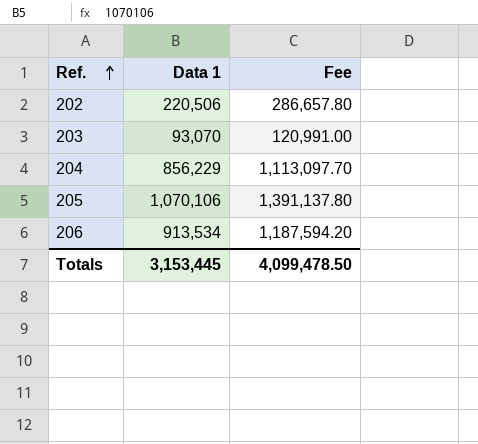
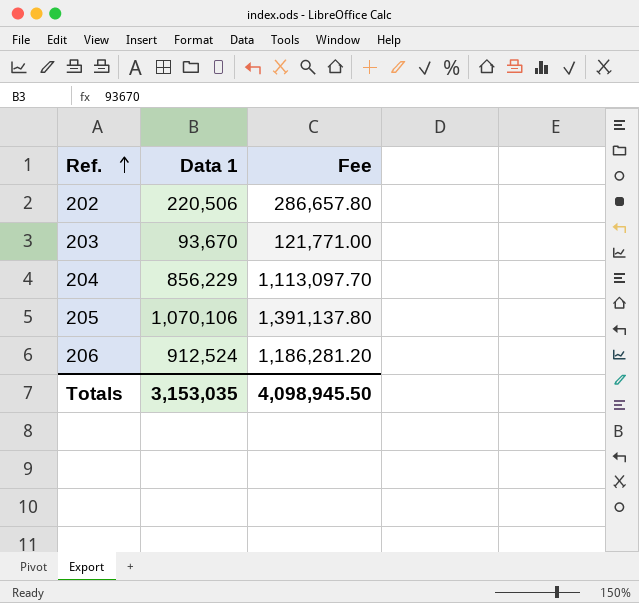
203 | Data 1: 93,070 -> 93,670
203 | Fee: 120,991.00 -> 121,771.00
206 | Data 1: 913,534 -> 912,524
206 | Fee: 1,187,594.20 -> 1,186,281.20
Totals | Data 1: 3,153,445 -> 3,153,035
Totals | Fee: 4,099,478.50 -> 4,098,945.50

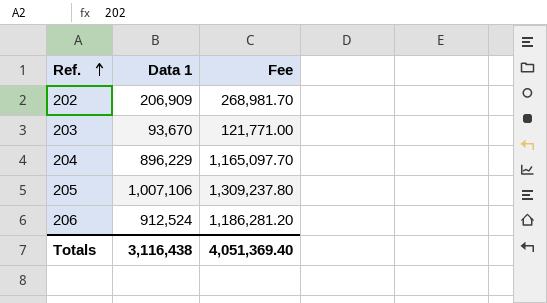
202 | Data 1: 220,506 -> 206,909
202 | Fee: 286,657.80 -> 268,981.70
204 | Data 1: 856,229 -> 896,229
204 | Fee: 1,113,097.70 -> 1,165,097.70
205 | Data 1: 1,070,106 -> 1,007,106
205 | Fee: 1,391,137.80 -> 1,309,237.80
Totals | Data 1: 3,153,035 -> 3,116,438
Totals | Fee: 4,098,945.50 -> 4,051,369.40

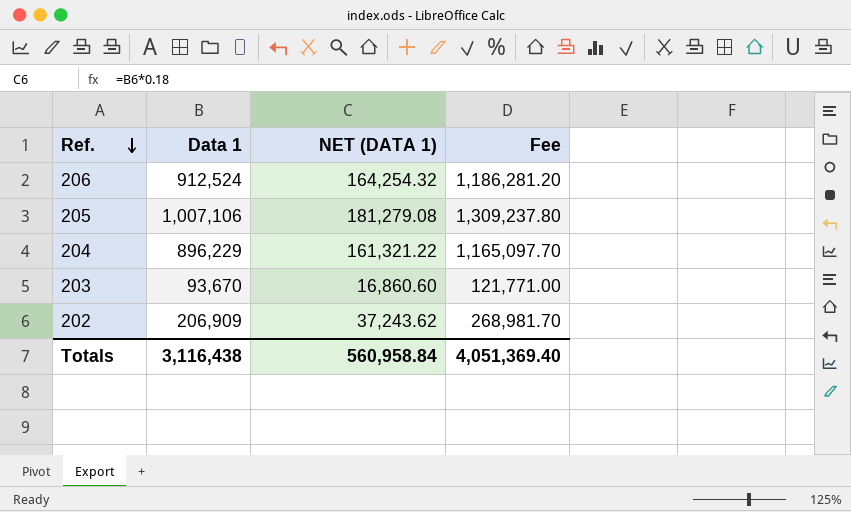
row order: Ref. ascending -> Ref. descending
column NET (DATA 1) | formula: none -> [Data 1] * 0.18

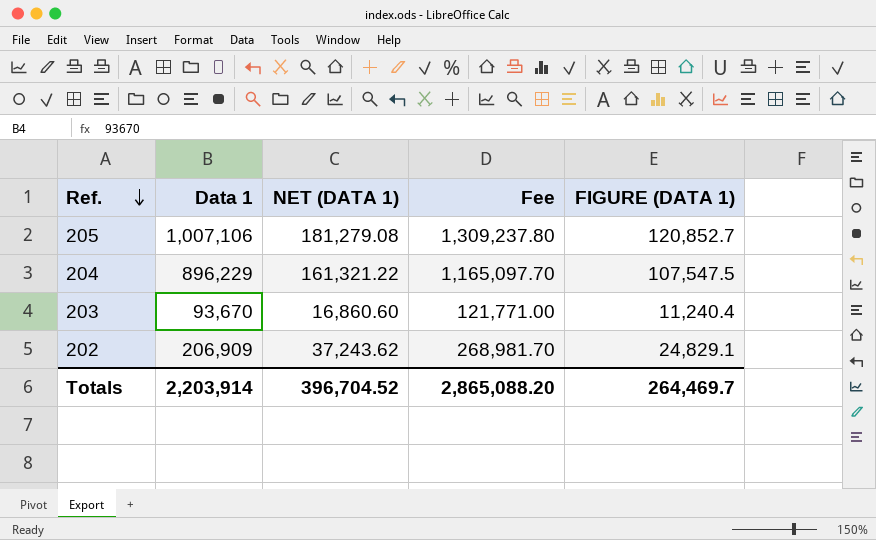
column FIGURE (DATA 1) | formula: none -> [Data 1] * 0.12
row 206: 912,524 | 164,254.32 | 1,186,281.20 -> none
Totals | Data 1: 3,116,438 -> 2,203,914
Totals | NET (DATA 1): 560,958.84 -> 396,704.52
Totals | Fee: 4,051,369.40 -> 2,865,088.20

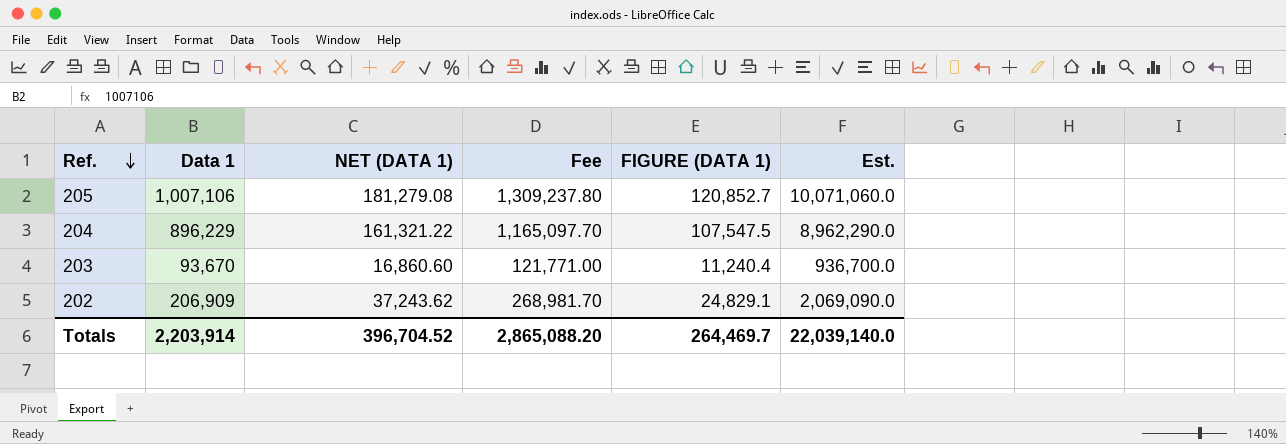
column Est. | formula: none -> [Data 1] * 10

